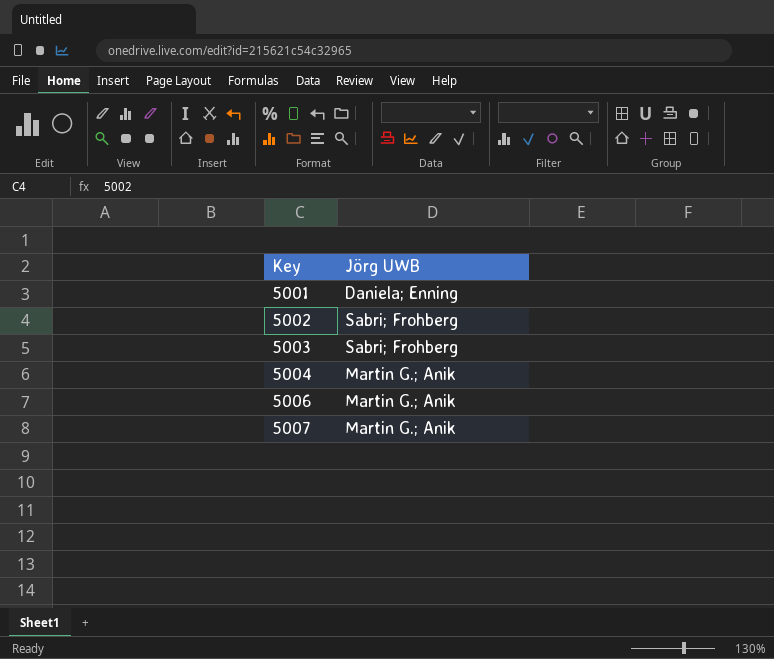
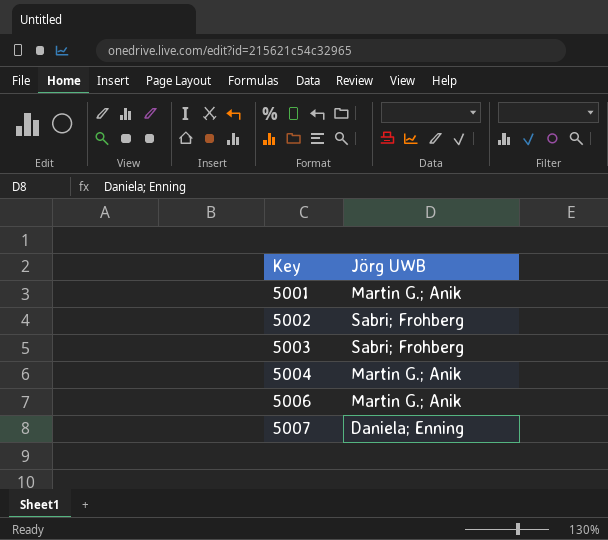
5001 | Jörg UWB: Daniela; Enning -> Martin G.; Anik
5007 | Jörg UWB: Martin G.; Anik -> Daniela; Enning

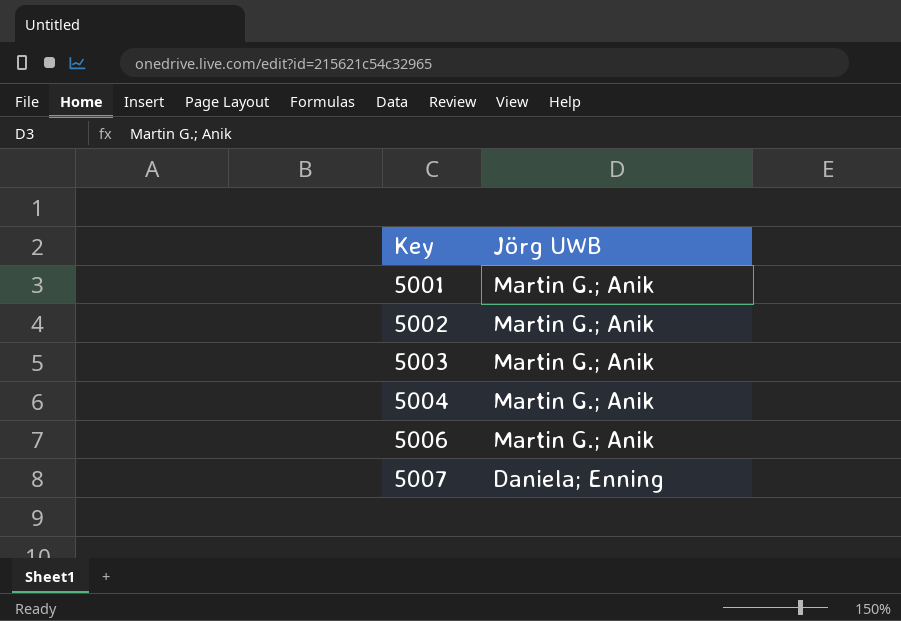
5002 | Jörg UWB: Sabri; Frohberg -> Martin G.; Anik
5003 | Jörg UWB: Sabri; Frohberg -> Martin G.; Anik

